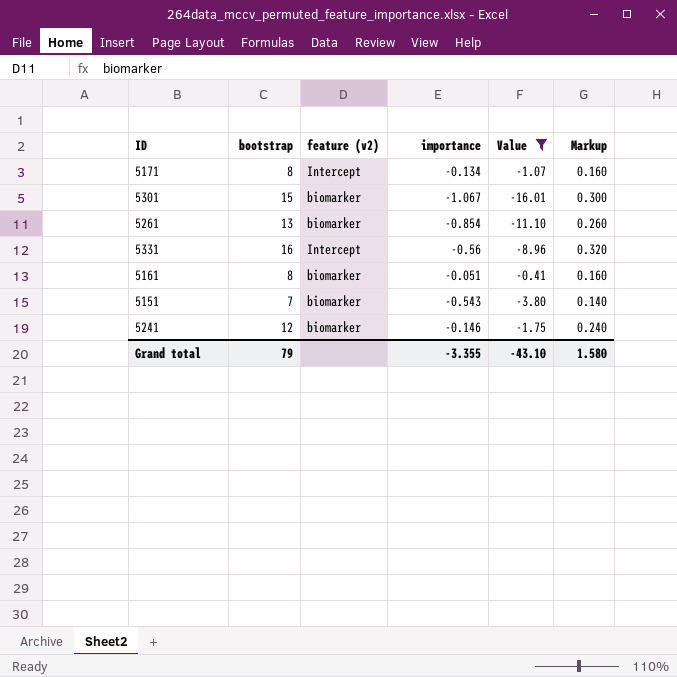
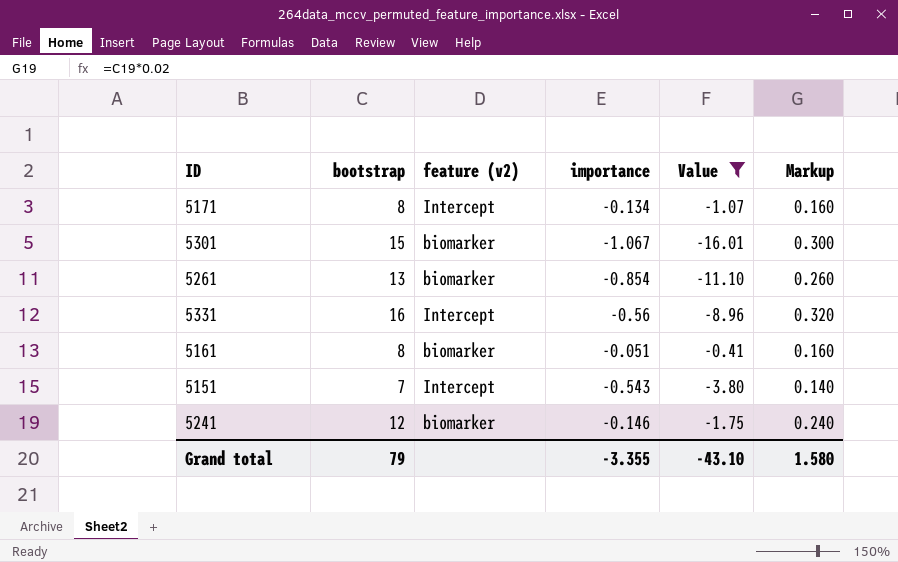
5151 | feature (v2): biomarker -> Intercept

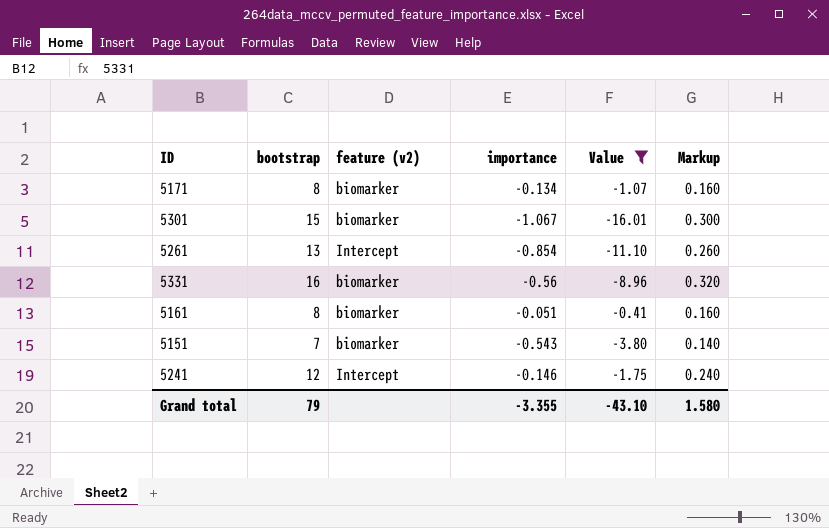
5171 | feature (v2): Intercept -> biomarker
5261 | feature (v2): biomarker -> Intercept
5331 | feature (v2): Intercept -> biomarker
5151 | feature (v2): Intercept -> biomarker
5241 | feature (v2): biomarker -> Intercept

